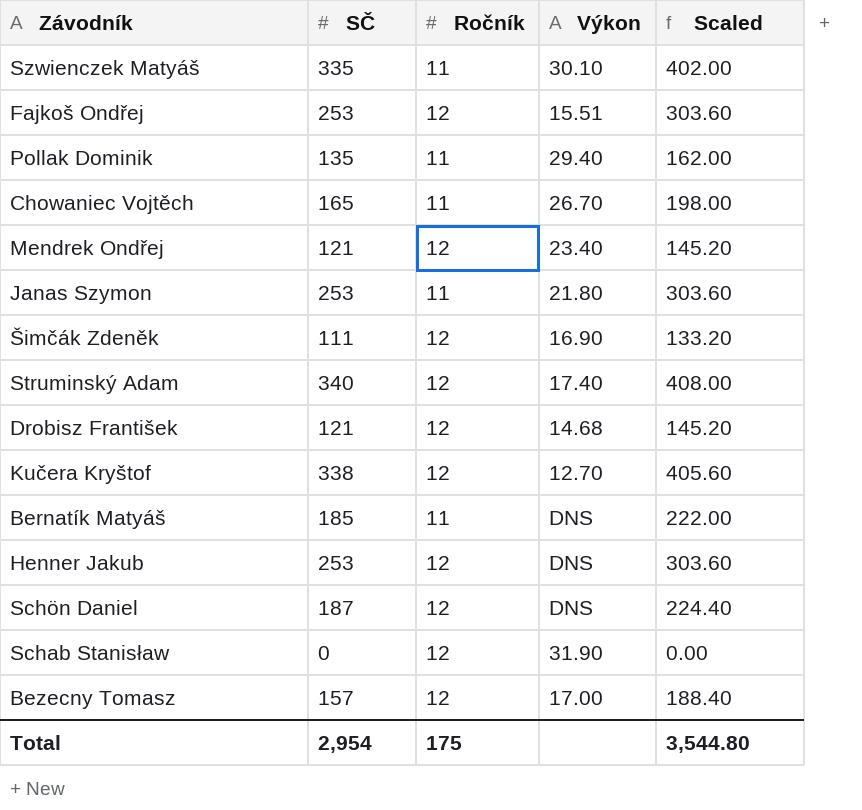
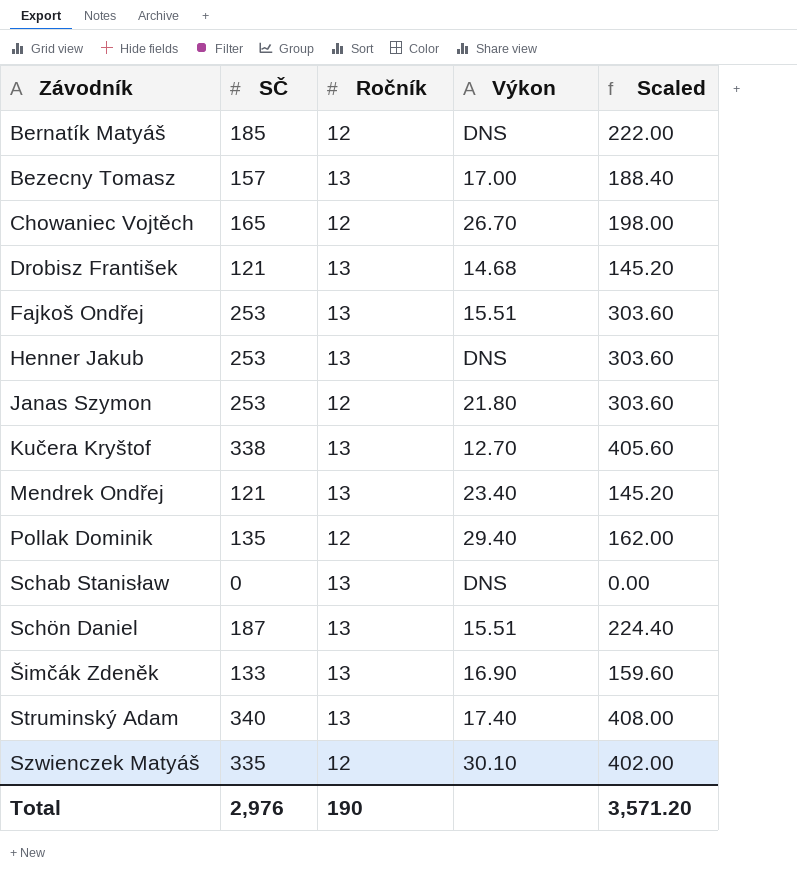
row order: none -> Závodník ascending
Bernatík Matyáš | Ročník: 11 -> 12
Bezecny Tomasz | Ročník: 12 -> 13
Chowaniec Vojtěch | Ročník: 11 -> 12
Drobisz František | Ročník: 12 -> 13
Fajkoš Ondřej | Ročník: 12 -> 13
Henner Jakub | Ročník: 12 -> 13
Janas Szymon | Ročník: 11 -> 12
Kučera Kryštof | Ročník: 12 -> 13
Mendrek Ondřej | Ročník: 12 -> 13
Pollak Dominik | Ročník: 11 -> 12
Schab Stanisław | Ročník: 12 -> 13
Schab Stanisław | Výkon: 31.90 -> DNS
Schön Daniel | Ročník: 12 -> 13
Schön Daniel | Výkon: DNS -> 15.51
Šimčák Zdeněk | SČ: 111 -> 133
Šimčák Zdeněk | Ročník: 12 -> 13
Šimčák Zdeněk | Scaled: 133.20 -> 159.60
Struminský Adam | Ročník: 12 -> 13
Szwienczek Matyáš | Ročník: 11 -> 12
Total | SČ: 2,954 -> 2,976
Total | Ročník: 175 -> 190
Total | Scaled: 3,544.80 -> 3,571.20

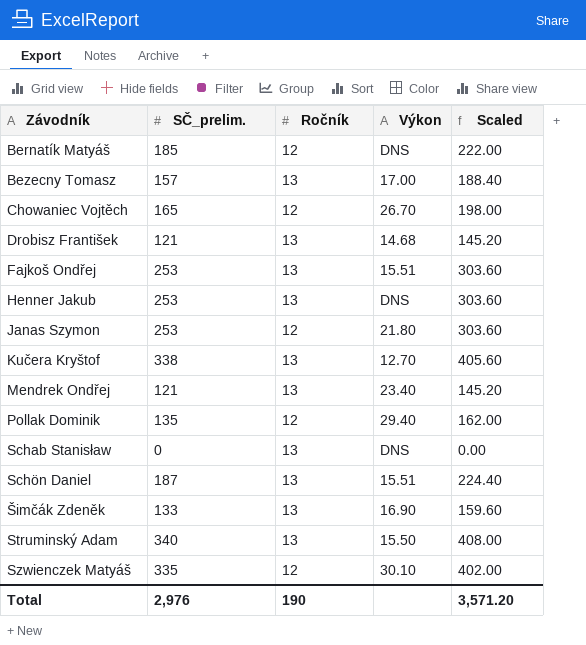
column name: SČ -> SČ_prelim.
Struminský Adam | Výkon: 17.40 -> 15.50

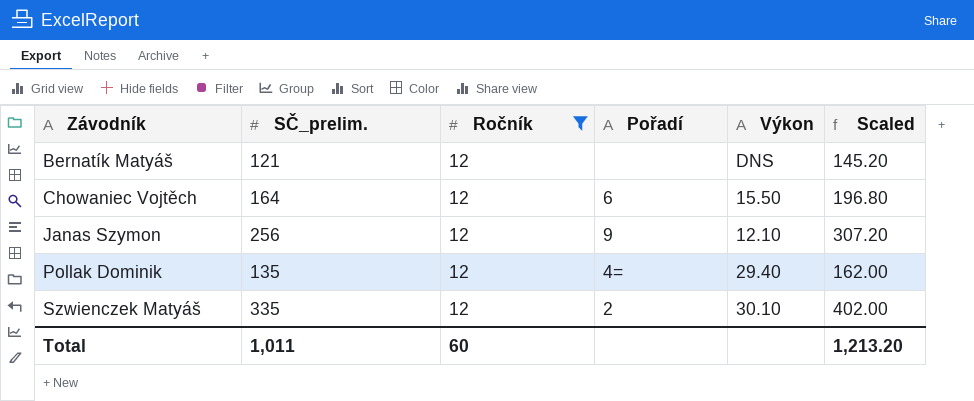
filter: none -> Ročník = 12
column Pořadí | position: none -> 4
Bernatík Matyáš | SČ_prelim.: 185 -> 121
Bernatík Matyáš | Scaled: 222.00 -> 145.20
Chowaniec Vojtěch | SČ_prelim.: 165 -> 164
Chowaniec Vojtěch | Výkon: 26.70 -> 15.50
Chowaniec Vojtěch | Scaled: 198.00 -> 196.80
Janas Szymon | SČ_prelim.: 253 -> 256
Janas Szymon | Výkon: 21.80 -> 12.10
Janas Szymon | Scaled: 303.60 -> 307.20
Total | SČ_prelim.: 2,976 -> 1,011
Total | Ročník: 190 -> 60
Total | Scaled: 3,571.20 -> 1,213.20

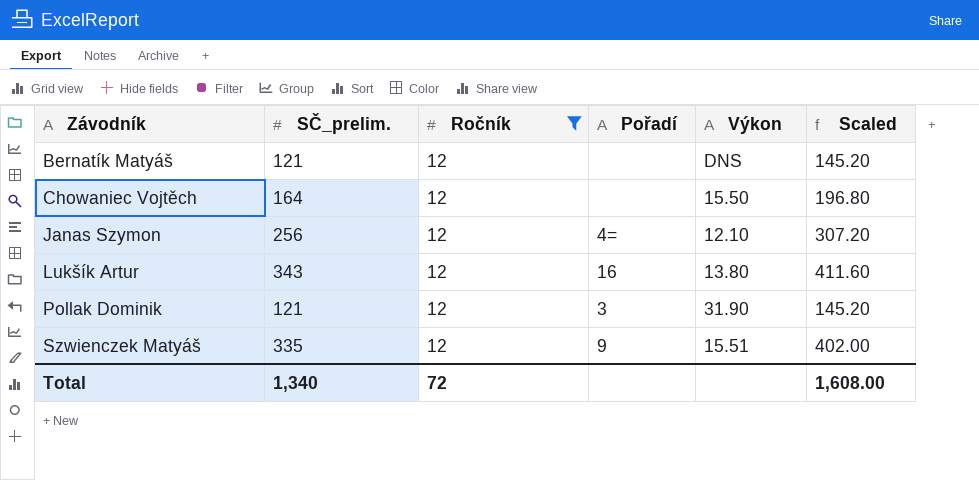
Chowaniec Vojtěch | Pořadí: 6 -> none
Janas Szymon | Pořadí: 9 -> 4=
row Lukšík Artur: none -> 343 | 12 | 16 | 13.80 | 411.60
Pollak Dominik | SČ_prelim.: 135 -> 121
Pollak Dominik | Pořadí: 4= -> 3
Pollak Dominik | Výkon: 29.40 -> 31.90
Pollak Dominik | Scaled: 162.00 -> 145.20
Szwienczek Matyáš | Pořadí: 2 -> 9
Szwienczek Matyáš | Výkon: 30.10 -> 15.51
Total | SČ_prelim.: 1,011 -> 1,340
Total | Ročník: 60 -> 72
Total | Scaled: 1,213.20 -> 1,608.00

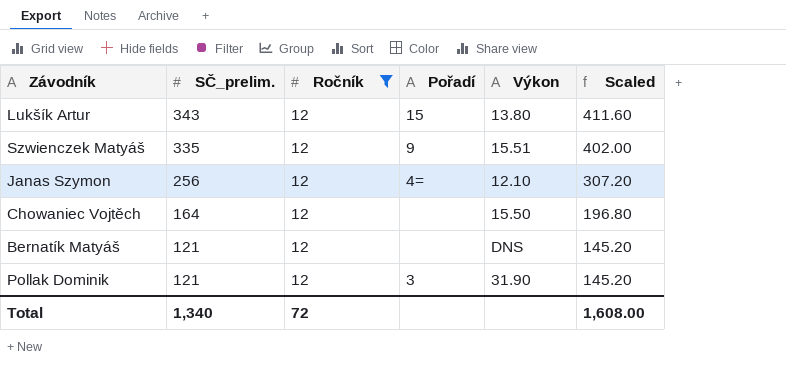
row order: Závodník ascending -> SČ_prelim. descending
Lukšík Artur | Pořadí: 16 -> 15

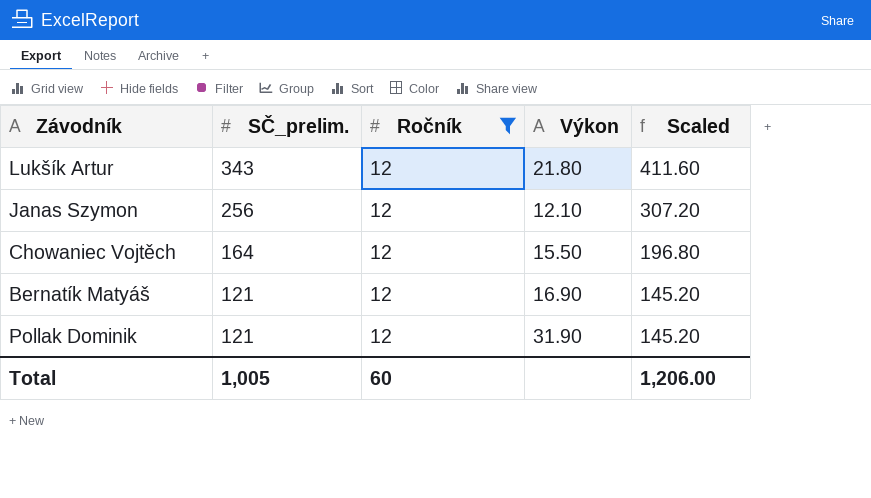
column Pořadí | position: 4 -> none
row Szwienczek Matyáš: 335 | 12 | 9 | 15.51 | 402.00 -> none
Lukšík Artur | Výkon: 13.80 -> 21.80
Bernatík Matyáš | Výkon: DNS -> 16.90
Total | SČ_prelim.: 1,340 -> 1,005
Total | Ročník: 72 -> 60
Total | Scaled: 1,608.00 -> 1,206.00

